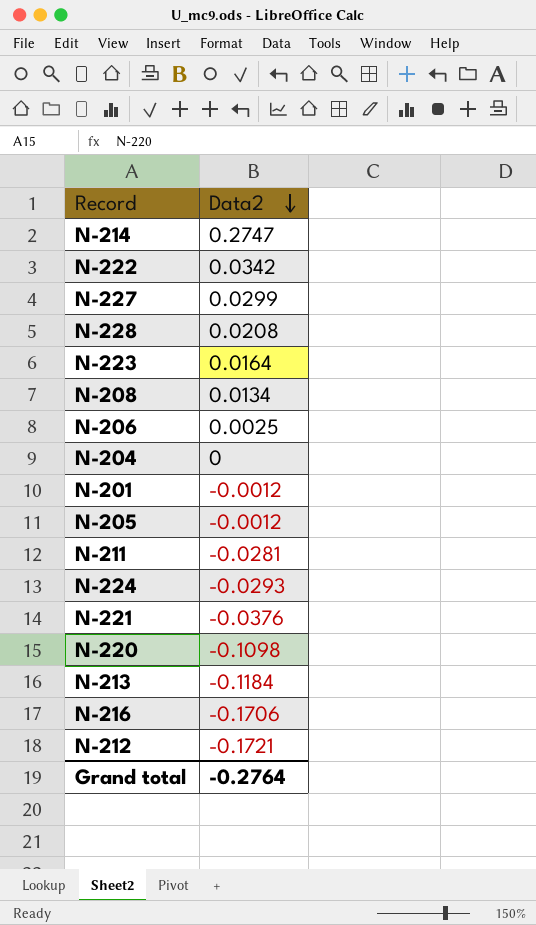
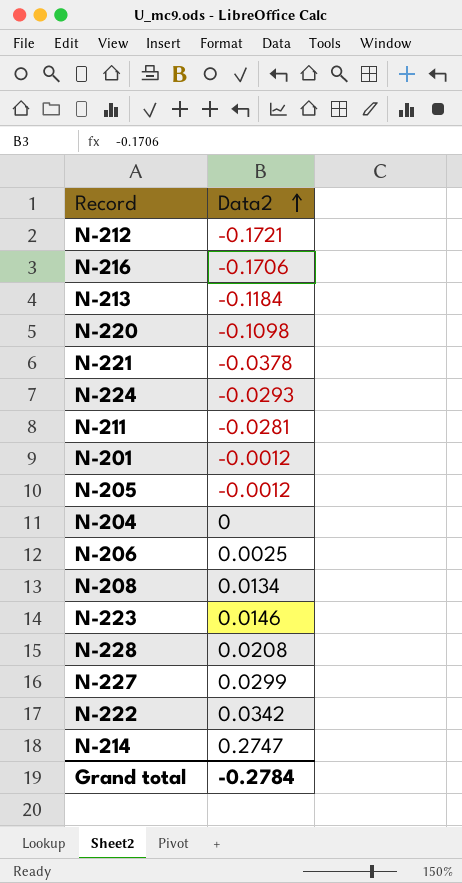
row order: Data2 descending -> Data2 ascending
N-221 | Data2: -0.0376 -> -0.0378
N-223 | Data2: 0.0164 -> 0.0146
Grand total | Data2: -0.2764 -> -0.2784

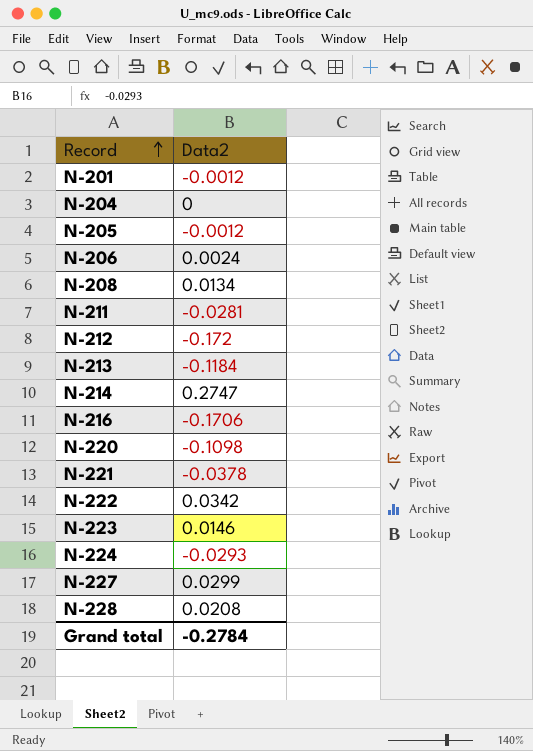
row order: Data2 ascending -> Record ascending
N-206 | Data2: 0.0025 -> 0.0024
N-212 | Data2: -0.1721 -> -0.172

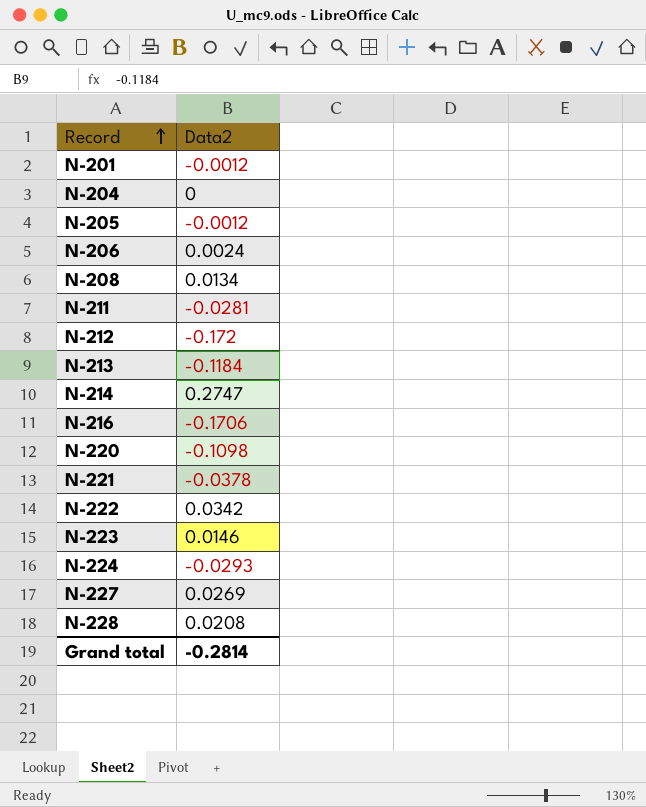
N-227 | Data2: 0.0299 -> 0.0269
Grand total | Data2: -0.2784 -> -0.2814

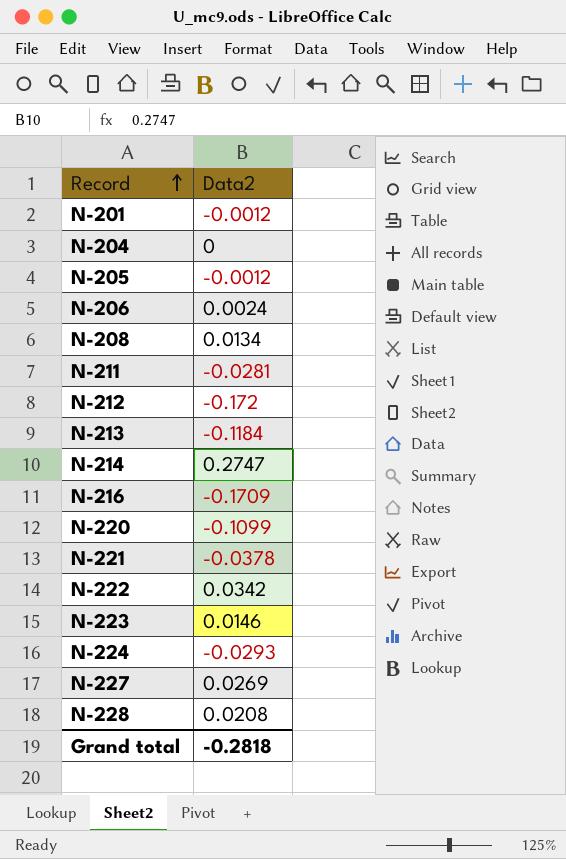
N-216 | Data2: -0.1706 -> -0.1709
N-220 | Data2: -0.1098 -> -0.1099
Grand total | Data2: -0.2814 -> -0.2818

